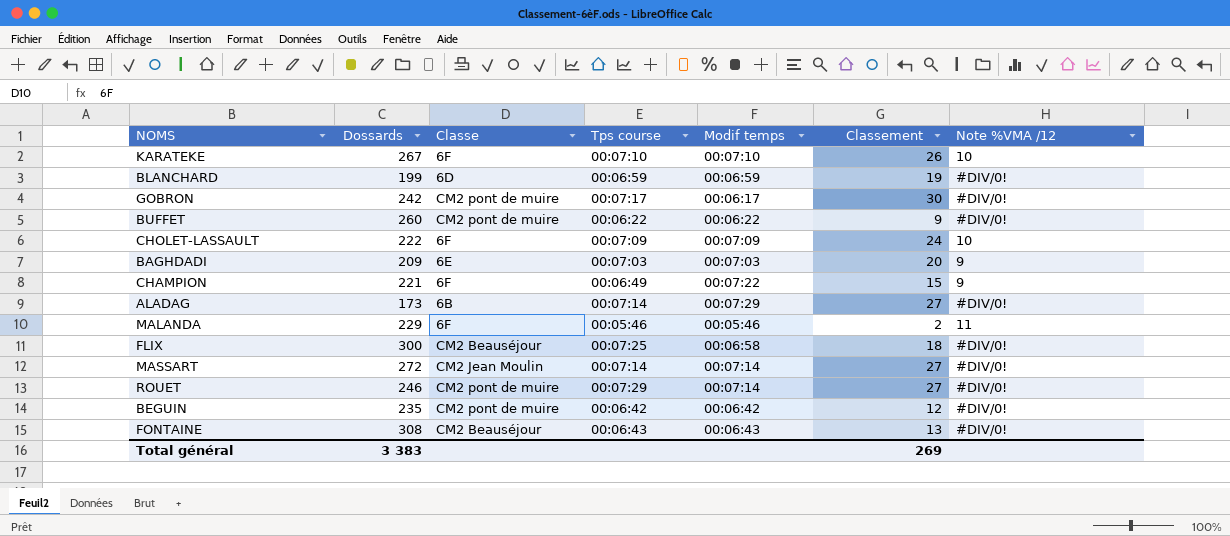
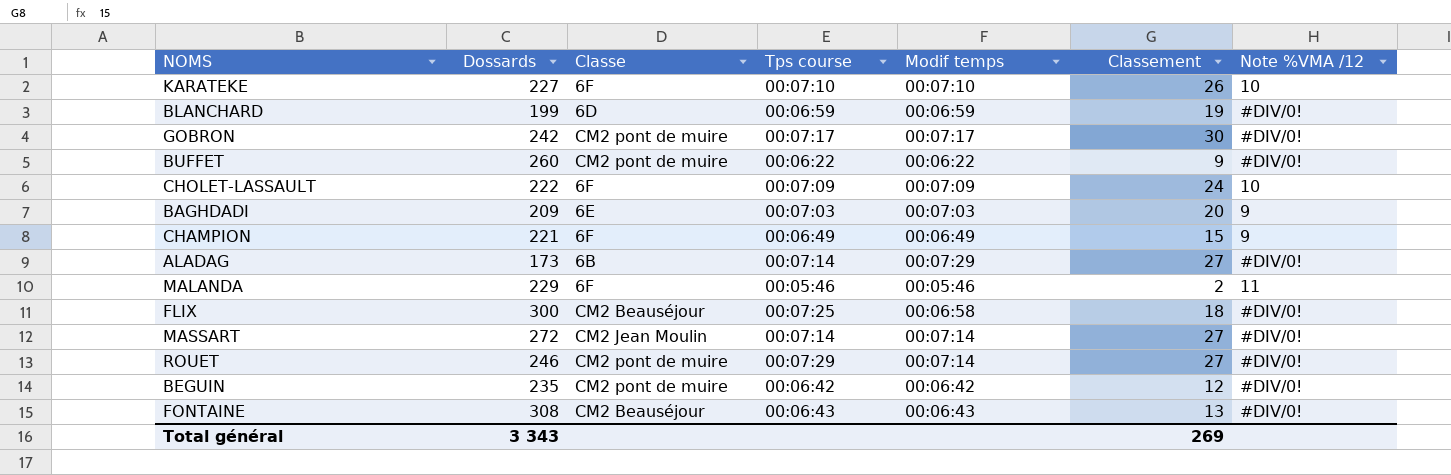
KARATEKE | Dossards: 267 -> 227
GOBRON | Modif temps: 00:06:17 -> 00:07:17
CHAMPION | Modif temps: 00:07:22 -> 00:06:49
Total général | Dossards: 3 383 -> 3 343

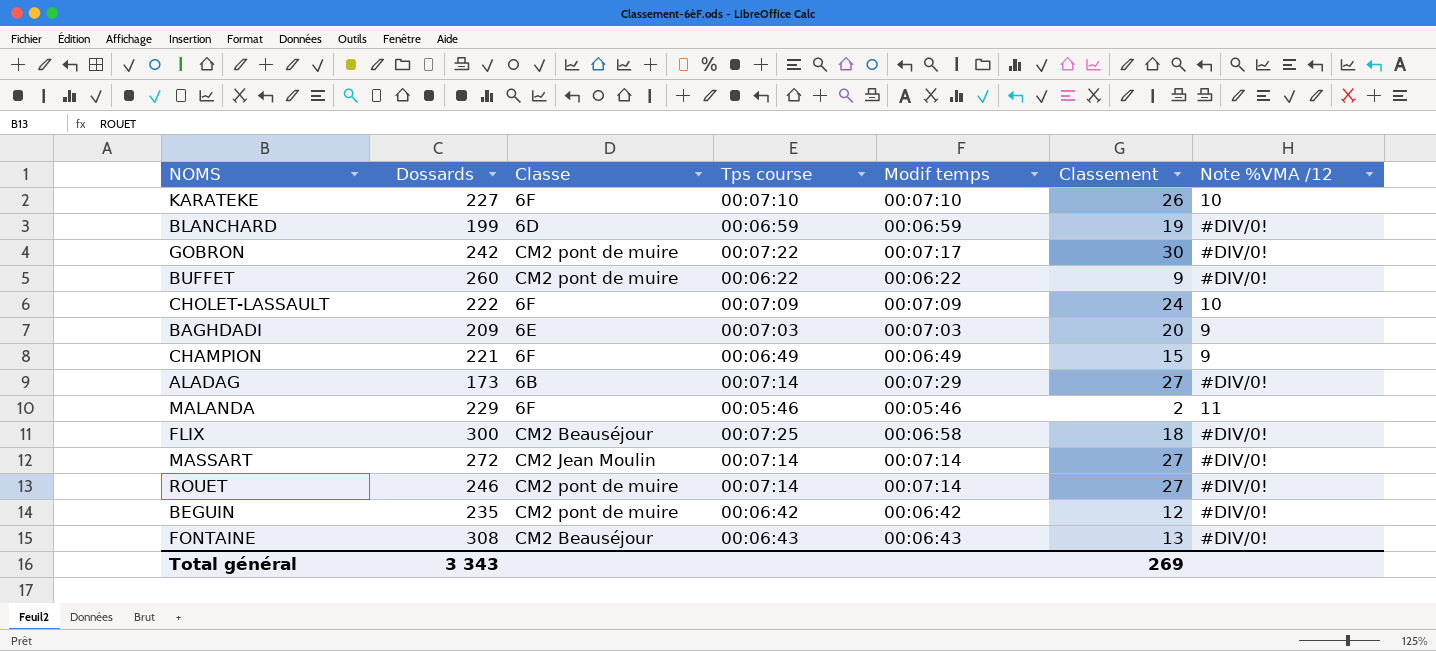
GOBRON | Tps course: 00:07:17 -> 00:07:22
ROUET | Tps course: 00:07:29 -> 00:07:14

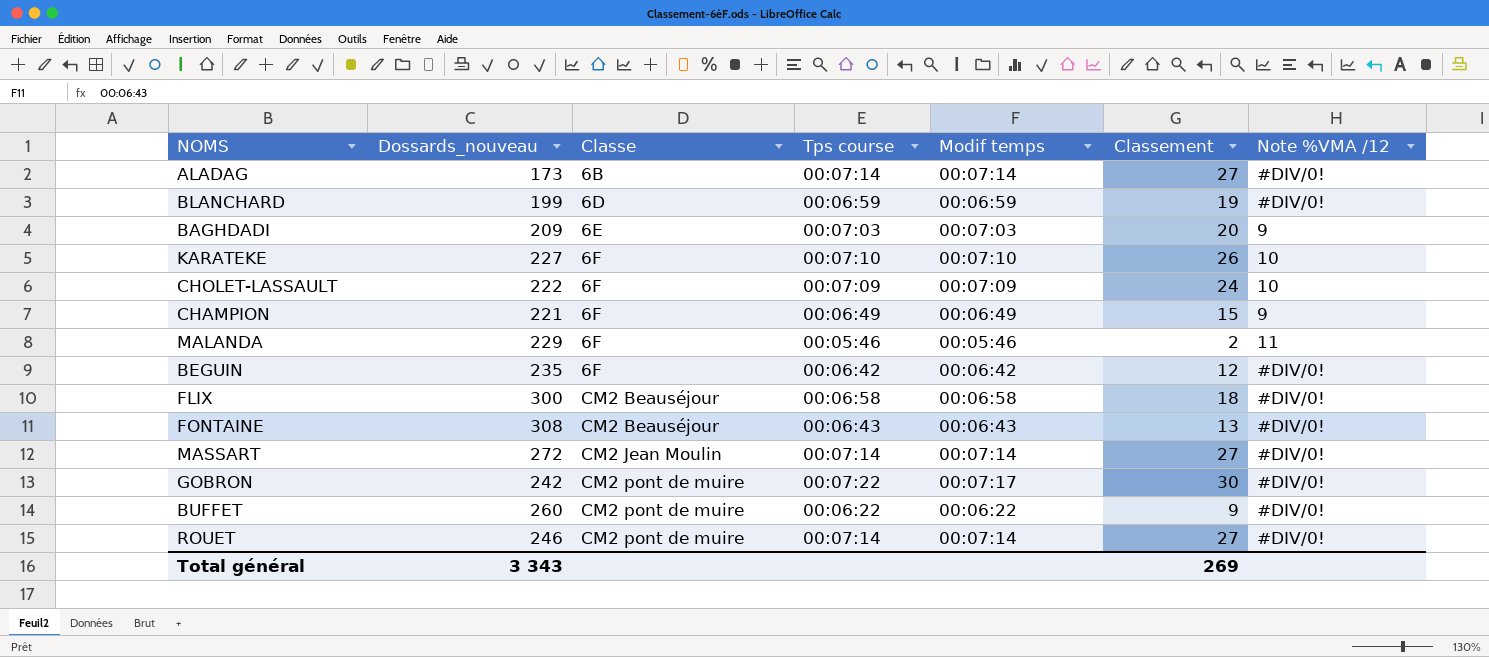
row order: none -> Classe ascending
column name: Dossards -> Dossards_nouveau
ALADAG | Modif temps: 00:07:29 -> 00:07:14
BEGUIN | Classe: CM2 pont de muire -> 6F
FLIX | Tps course: 00:07:25 -> 00:06:58

